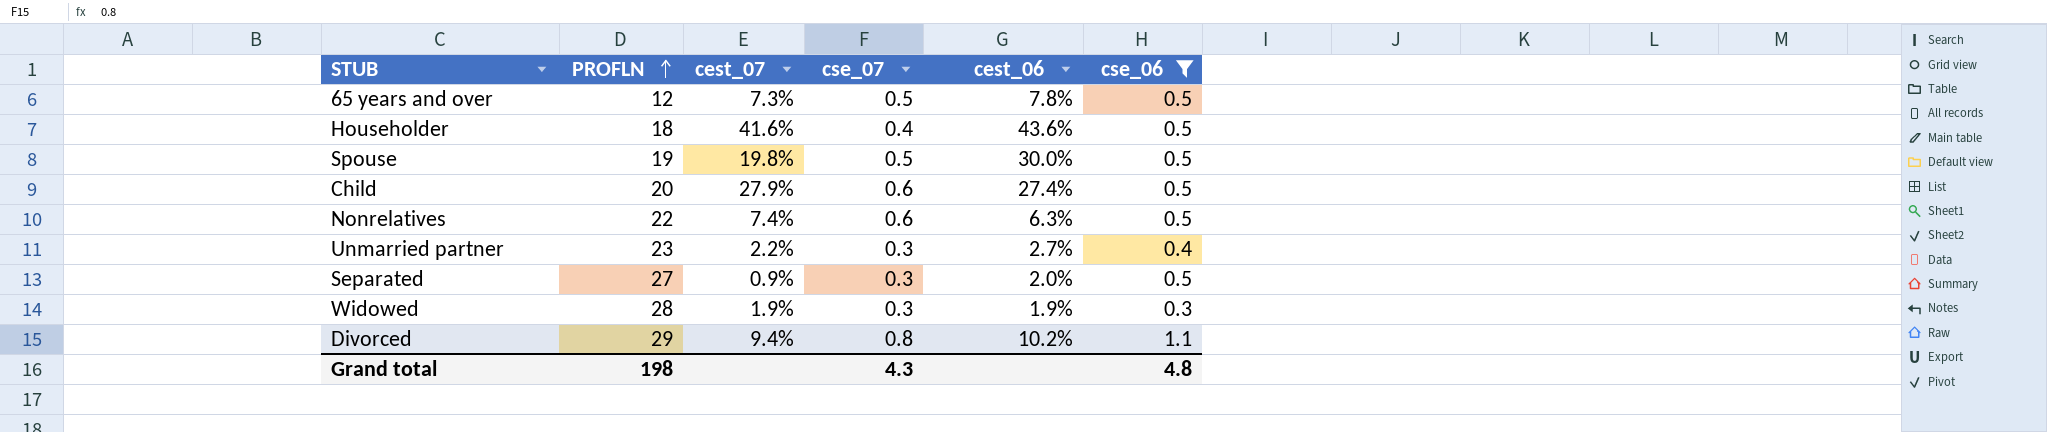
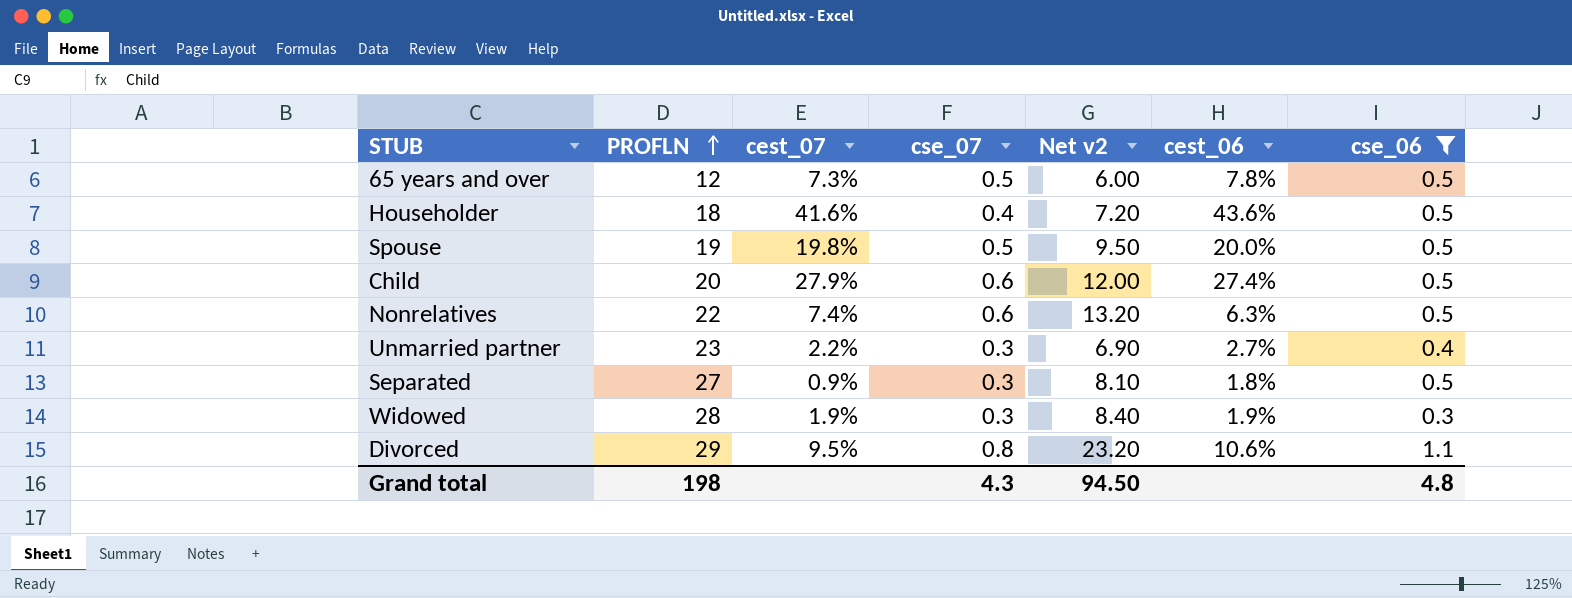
column Net v2 | formula: none -> [PROFLN] * [cse_07]
Spouse | cest_06: 30.0% -> 20.0%
Separated | cest_06: 2.0% -> 1.8%
Divorced | cest_07: 9.4% -> 9.5%
Divorced | cest_06: 10.2% -> 10.6%

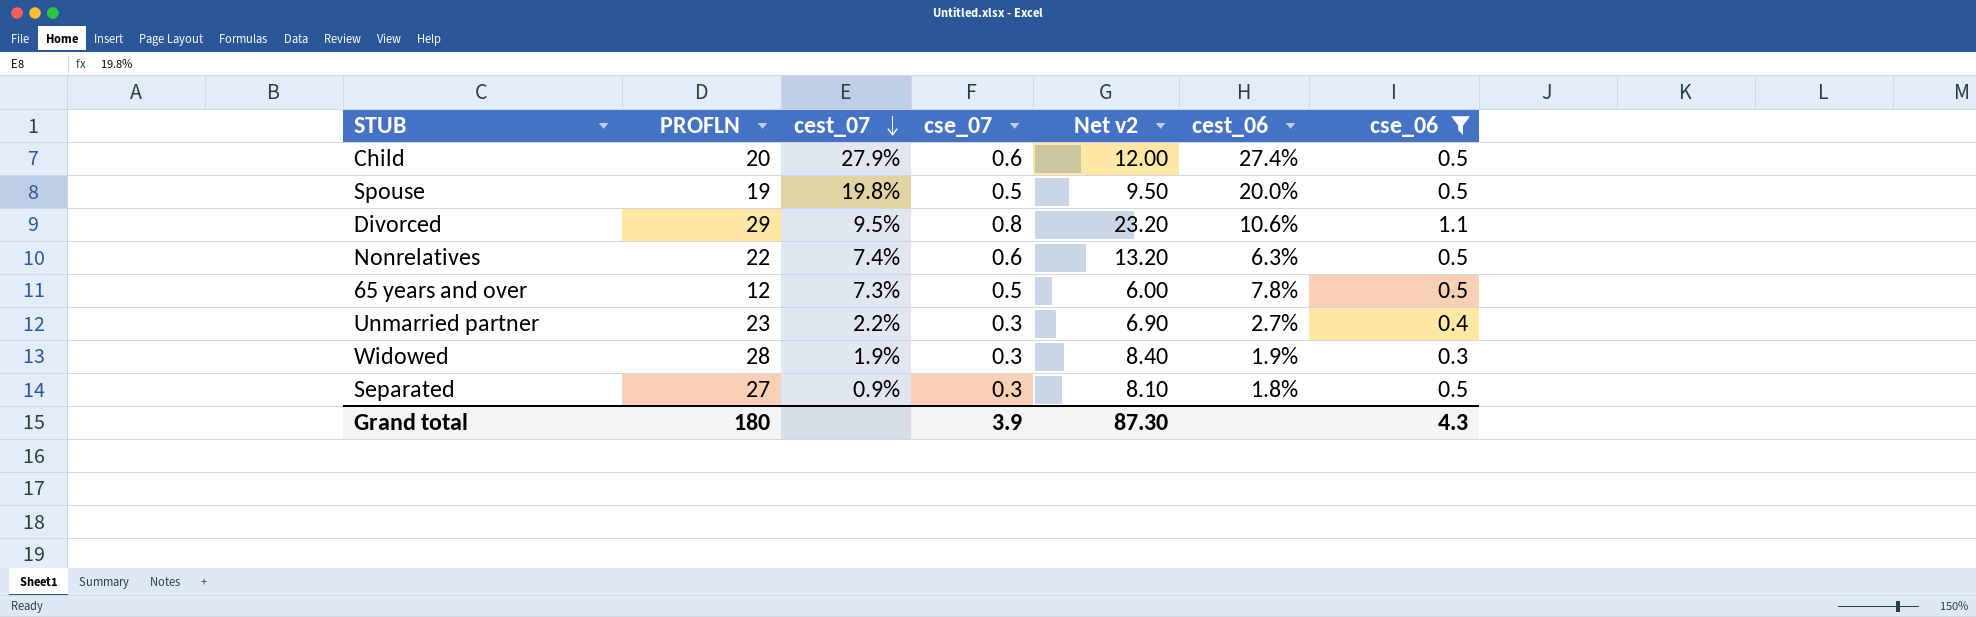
row order: PROFLN ascending -> cest_07 descending
row Householder: 18 | 41.6% | 0.4 | 7.20 | 43.6% | 0.5 -> none
Grand total | PROFLN: 198 -> 180
Grand total | cse_07: 4.3 -> 3.9
Grand total | Net v2: 94.50 -> 87.30
Grand total | cse_06: 4.8 -> 4.3

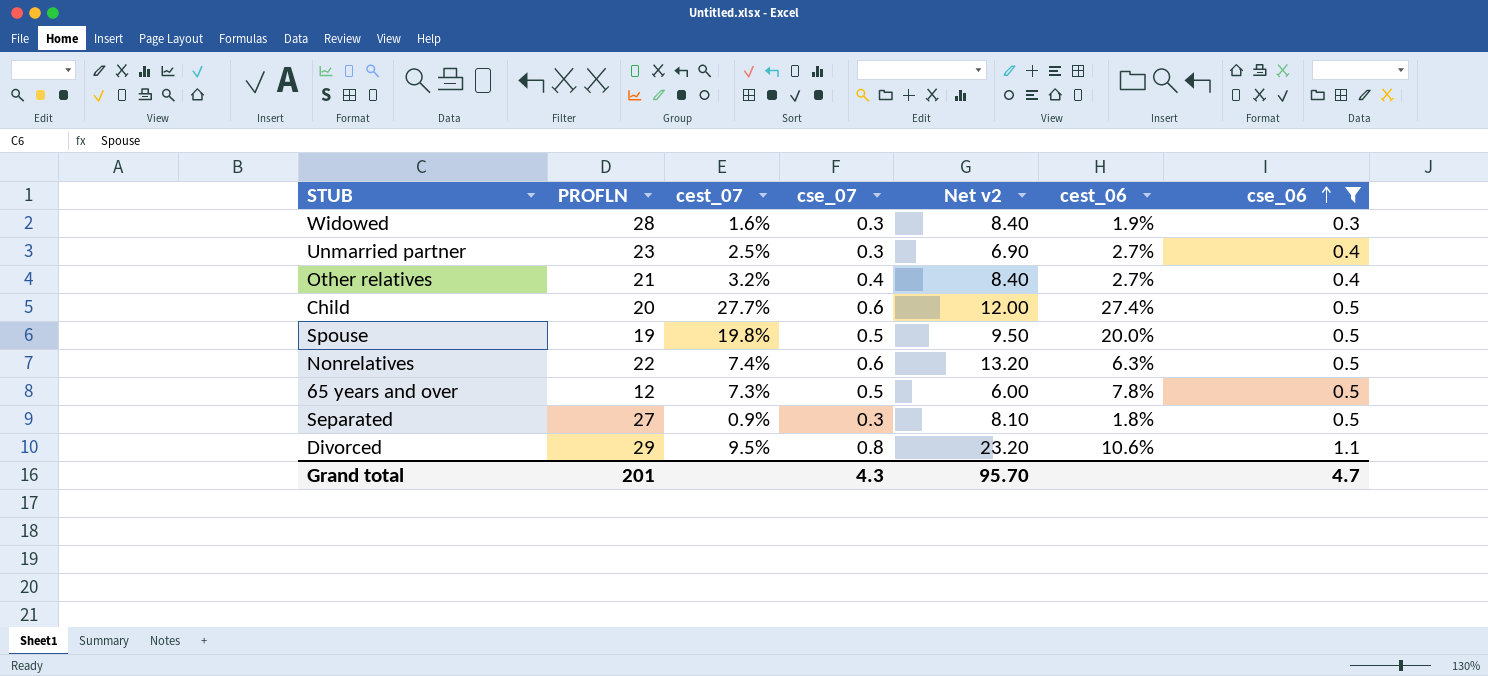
row order: cest_07 descending -> cse_06 ascending
Widowed | cest_07: 1.9% -> 1.6%
Unmarried partner | cest_07: 2.2% -> 2.5%
row Other relatives: none -> 21 | 3.2% | 0.4 | 8.40 | 2.7% | 0.4
Child | cest_07: 27.9% -> 27.7%
Grand total | PROFLN: 180 -> 201
Grand total | cse_07: 3.9 -> 4.3
Grand total | Net v2: 87.30 -> 95.70
Grand total | cse_06: 4.3 -> 4.7

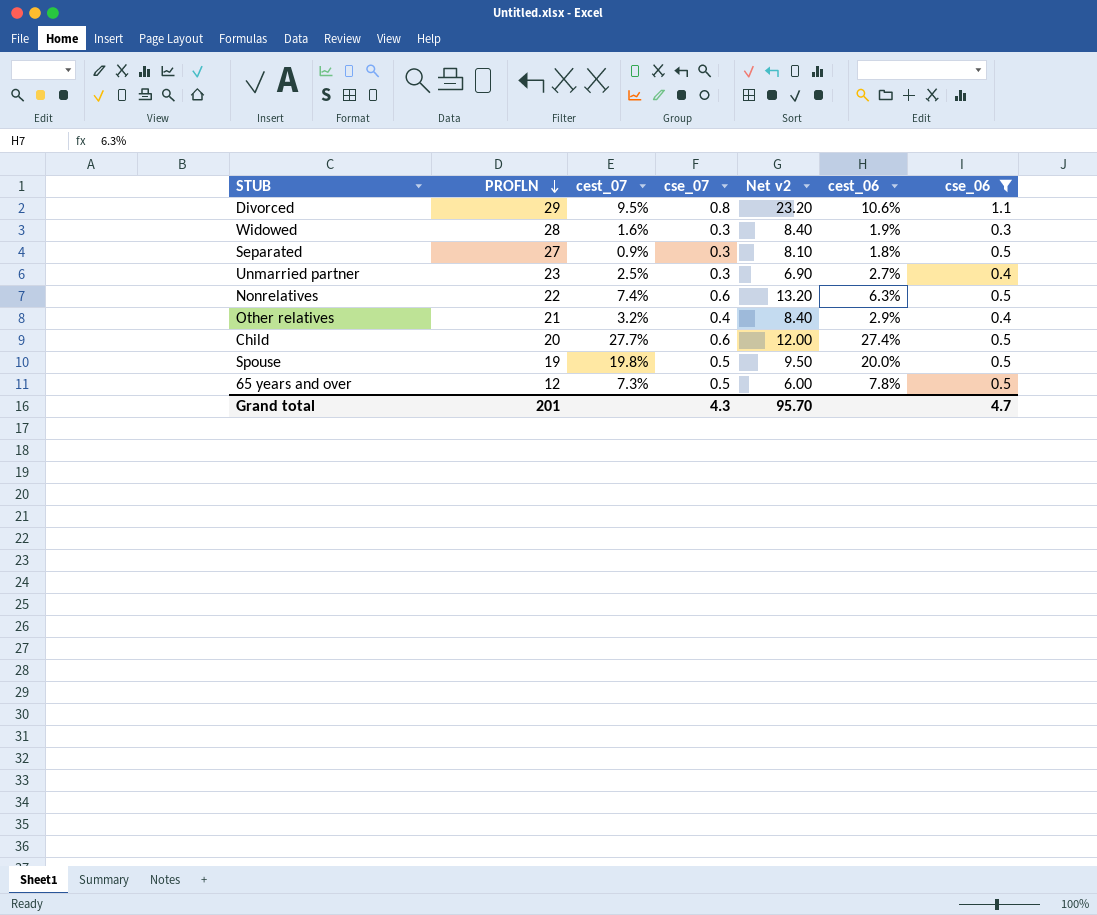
row order: cse_06 ascending -> PROFLN descending
Other relatives | cest_06: 2.7% -> 2.9%

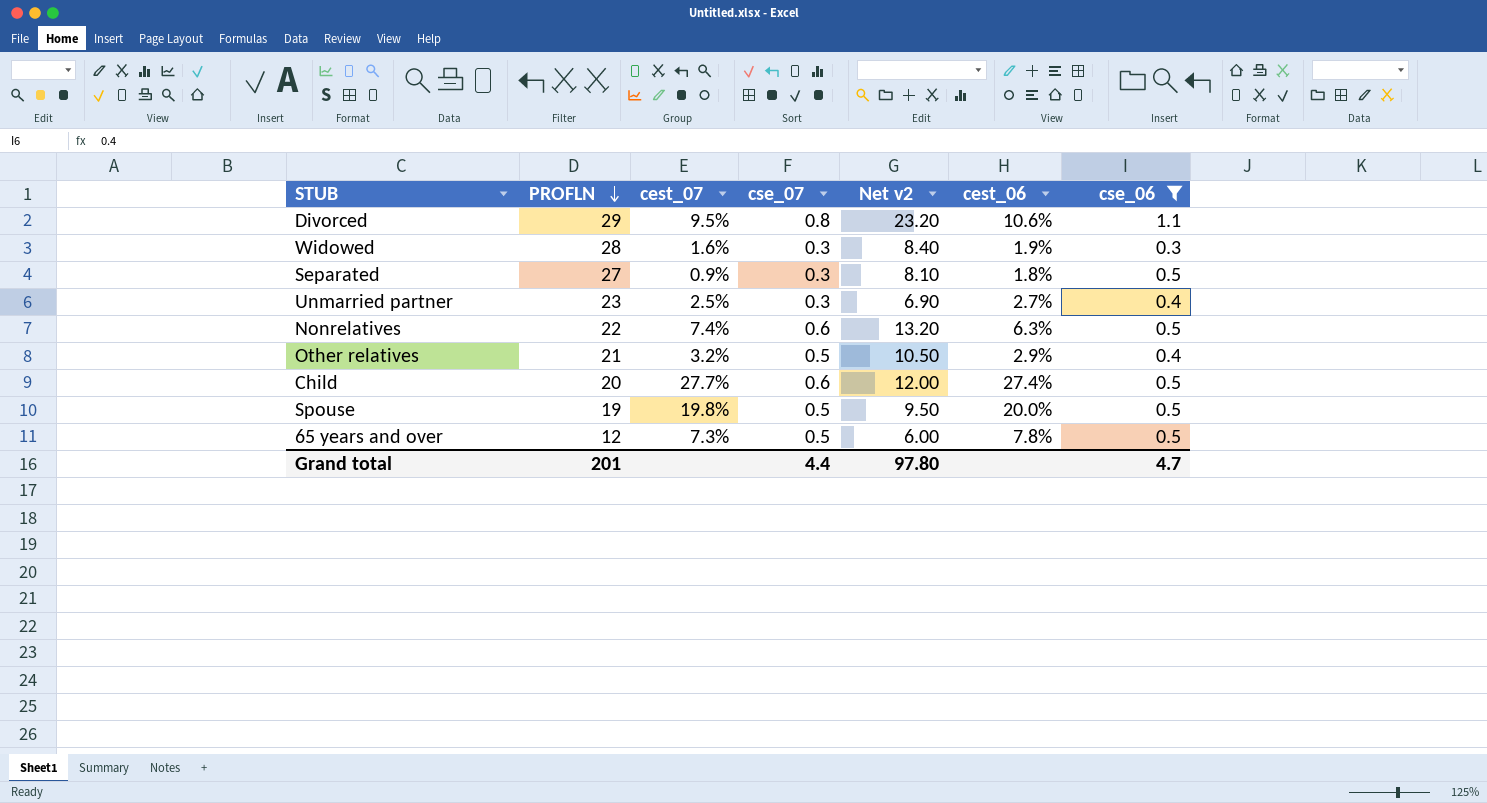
Other relatives | cse_07: 0.4 -> 0.5
Other relatives | Net v2: 8.40 -> 10.50
Grand total | cse_07: 4.3 -> 4.4
Grand total | Net v2: 95.70 -> 97.80

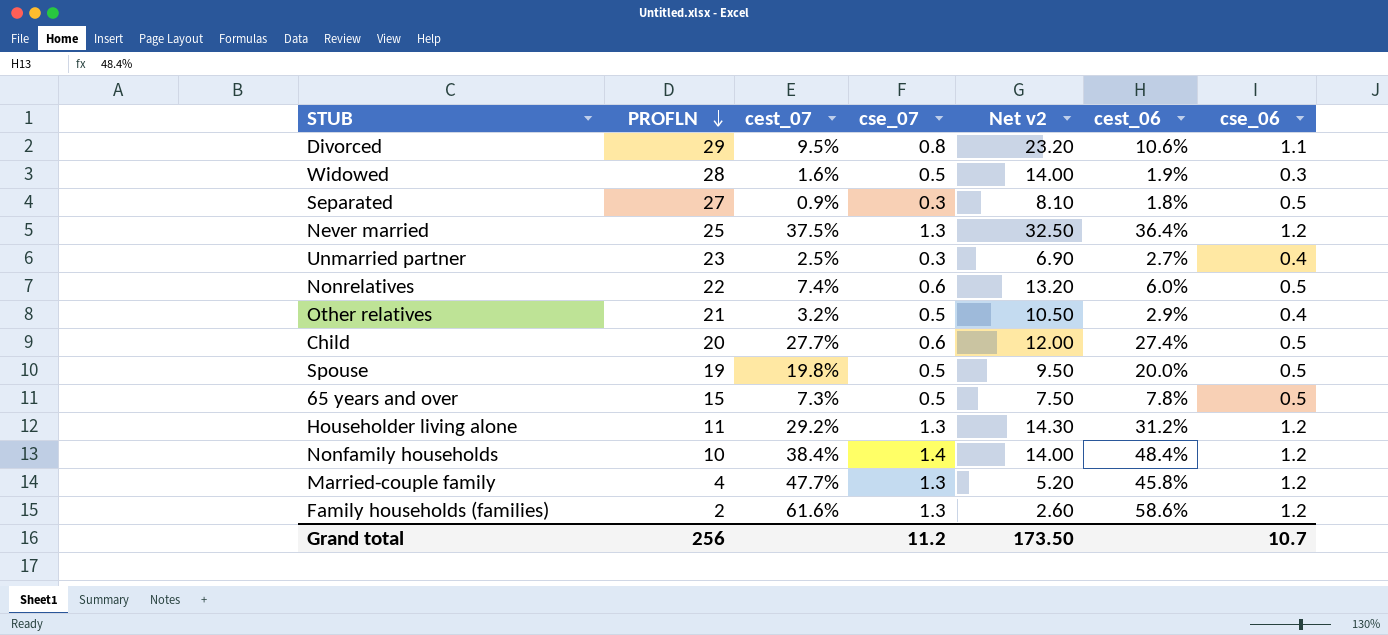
filter: cse_06 != 1.2 -> none
Widowed | cse_07: 0.3 -> 0.5
Widowed | Net v2: 8.40 -> 14.00
Nonrelatives | cest_06: 6.3% -> 6.0%
65 years and over | PROFLN: 12 -> 15
65 years and over | Net v2: 6.00 -> 7.50
Grand total | PROFLN: 201 -> 256
Grand total | cse_07: 4.4 -> 11.2
Grand total | Net v2: 97.80 -> 173.50
Grand total | cse_06: 4.7 -> 10.7

